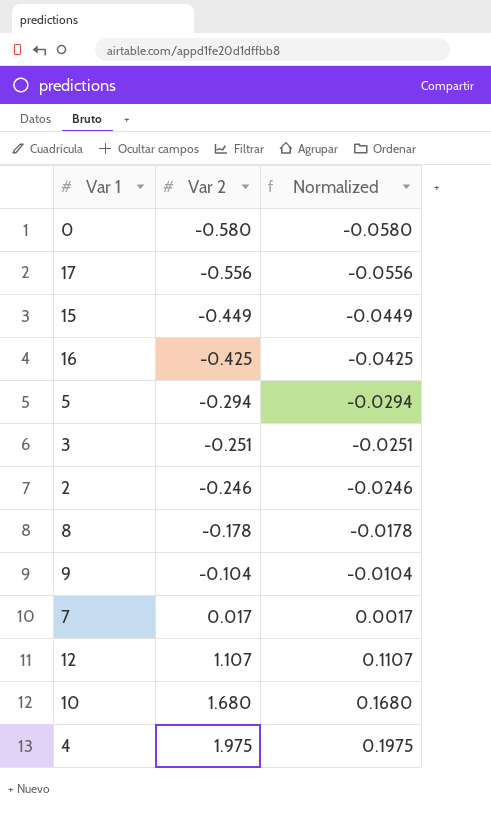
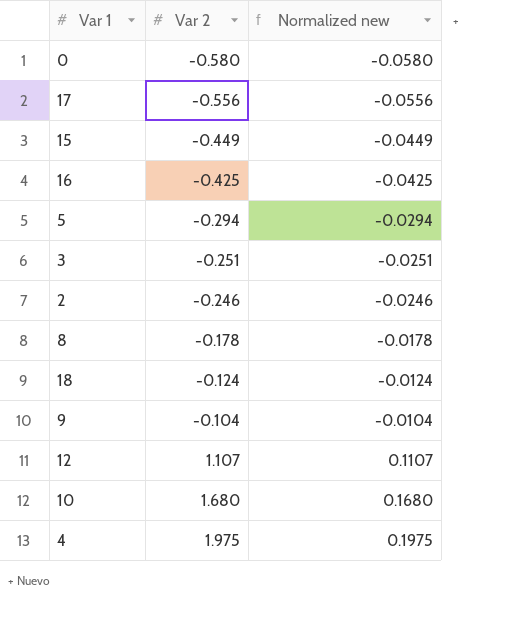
column name: Normalized -> Normalized new
row 7: 0.017 | 0.0017 -> none
row 18: none -> -0.124 | -0.0124

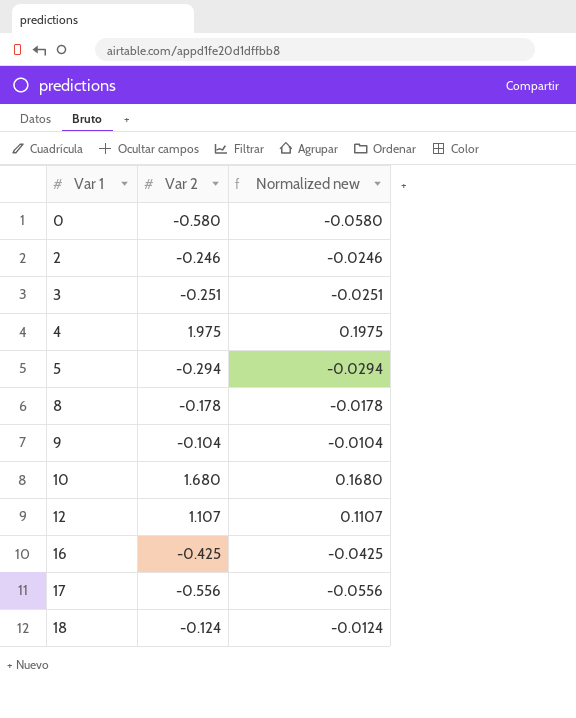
row order: Var 2 ascending -> Var 1 ascending
row 15: -0.449 | -0.0449 -> none

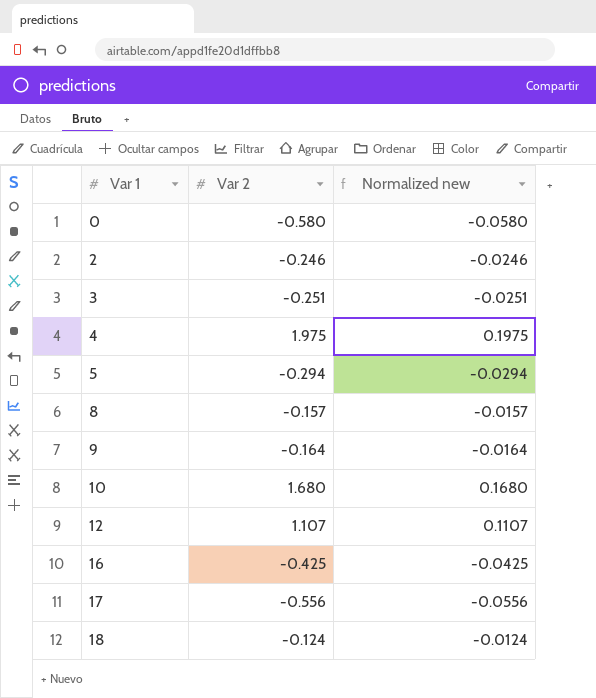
8 | Var 2: -0.178 -> -0.157
8 | Normalized new: -0.0178 -> -0.0157
9 | Var 2: -0.104 -> -0.164
9 | Normalized new: -0.0104 -> -0.0164

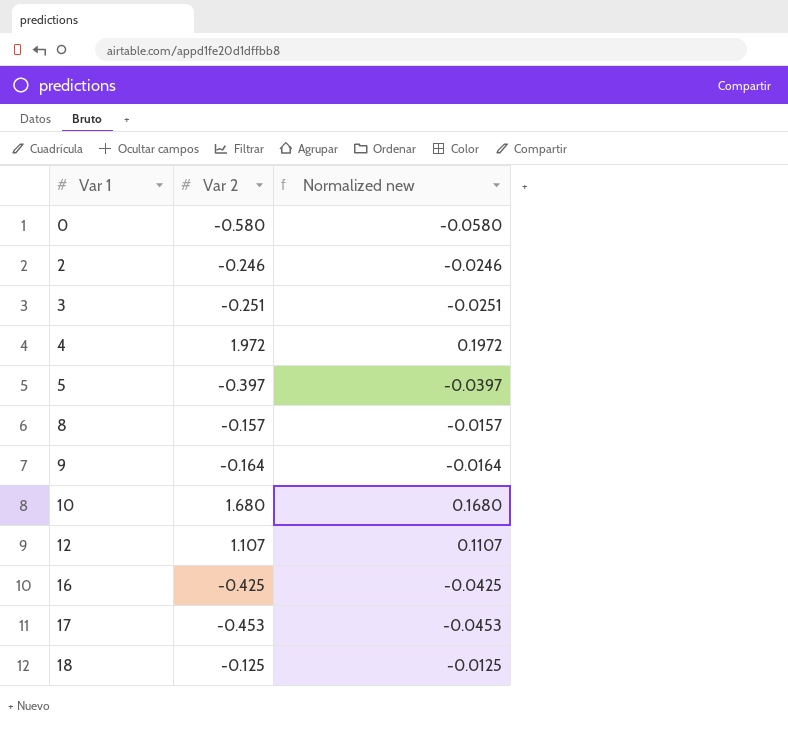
4 | Var 2: 1.975 -> 1.972
4 | Normalized new: 0.1975 -> 0.1972
5 | Var 2: -0.294 -> -0.397
5 | Normalized new: -0.0294 -> -0.0397
17 | Var 2: -0.556 -> -0.453
17 | Normalized new: -0.0556 -> -0.0453
18 | Var 2: -0.124 -> -0.125
18 | Normalized new: -0.0124 -> -0.0125

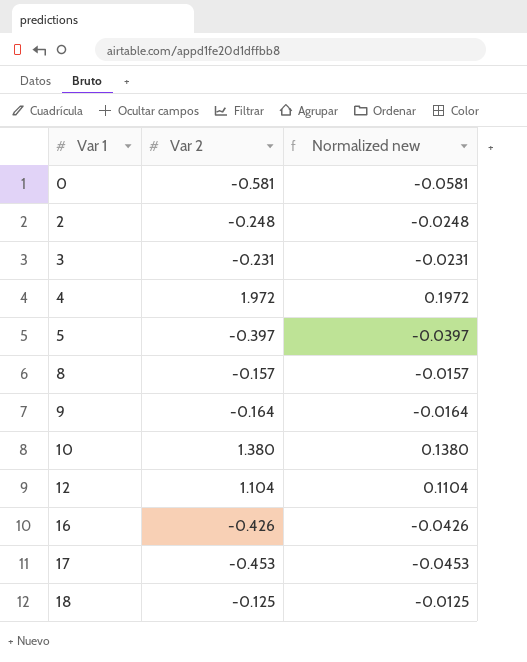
0 | Var 2: -0.580 -> -0.581
0 | Normalized new: -0.0580 -> -0.0581
2 | Var 2: -0.246 -> -0.248
2 | Normalized new: -0.0246 -> -0.0248
3 | Var 2: -0.251 -> -0.231
3 | Normalized new: -0.0251 -> -0.0231
10 | Var 2: 1.680 -> 1.380
10 | Normalized new: 0.1680 -> 0.1380
12 | Var 2: 1.107 -> 1.104
12 | Normalized new: 0.1107 -> 0.1104
16 | Var 2: -0.425 -> -0.426
16 | Normalized new: -0.0425 -> -0.0426

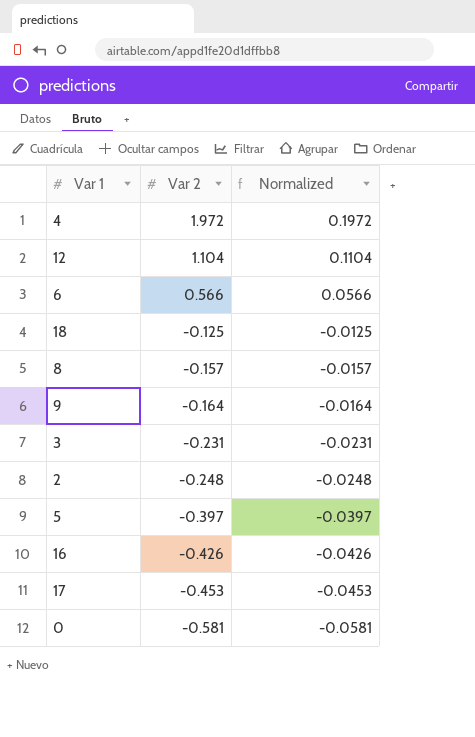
row order: Var 1 ascending -> Var 2 descending
column name: Normalized new -> Normalized
row 10: 1.380 | 0.1380 -> none
row 6: none -> 0.566 | 0.0566

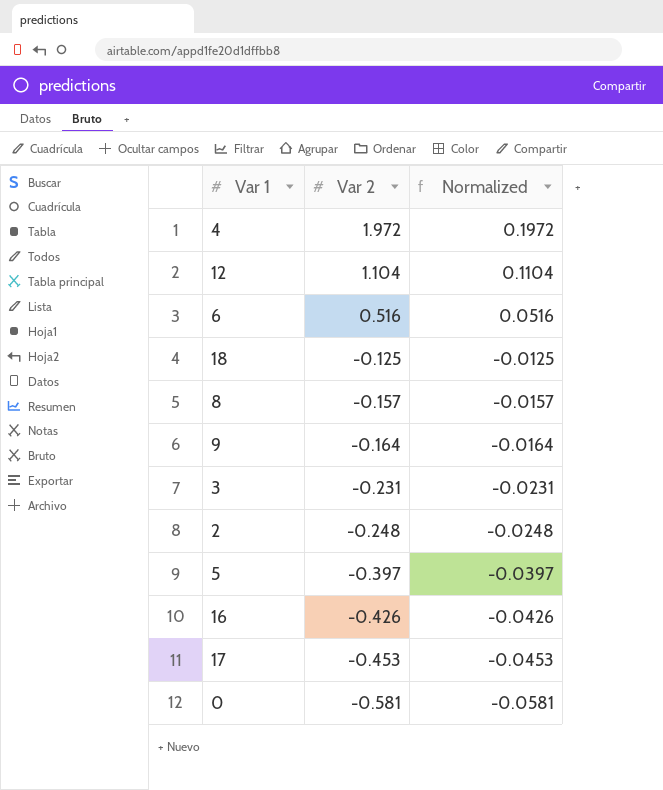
6 | Var 2: 0.566 -> 0.516
6 | Normalized: 0.0566 -> 0.0516

